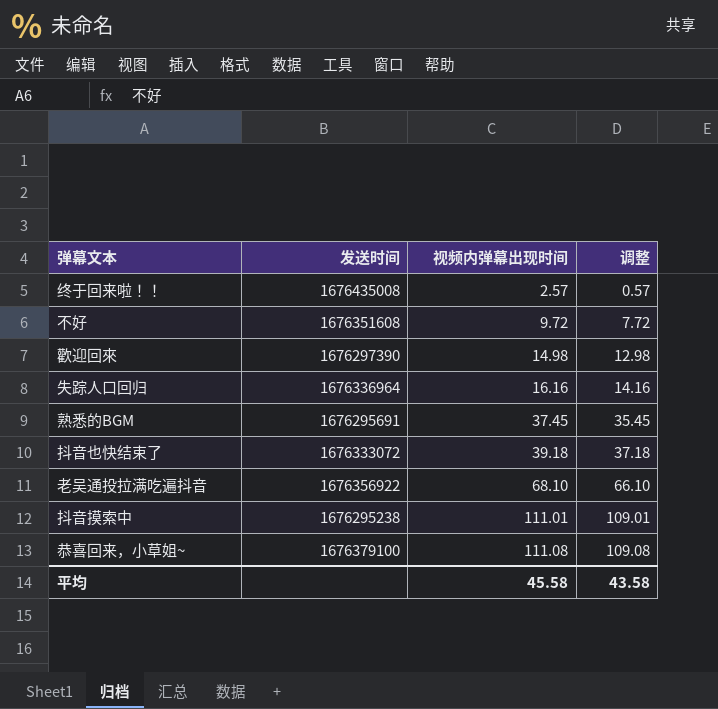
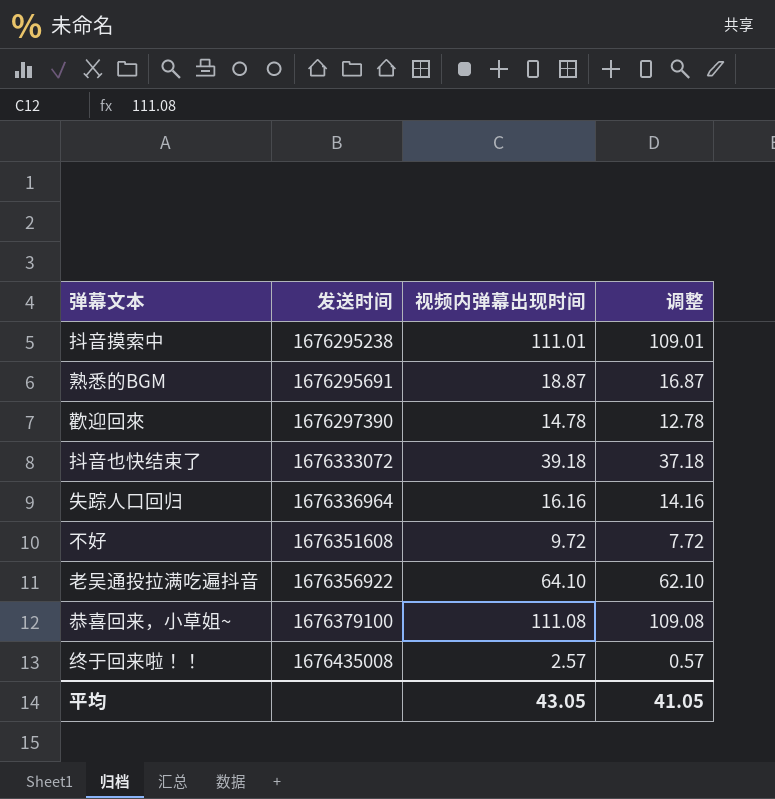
row order: 视频内弹幕出现时间 ascending -> 发送时间 ascending
熟悉的BGM | 视频内弹幕出现时间: 37.45 -> 18.87
熟悉的BGM | 调整: 35.45 -> 16.87
歡迎回來 | 视频内弹幕出现时间: 14.98 -> 14.78
歡迎回來 | 调整: 12.98 -> 12.78
老吴通投拉满吃遍抖音 | 视频内弹幕出现时间: 68.10 -> 64.10
老吴通投拉满吃遍抖音 | 调整: 66.10 -> 62.10
平均 | 视频内弹幕出现时间: 45.58 -> 43.05
平均 | 调整: 43.58 -> 41.05

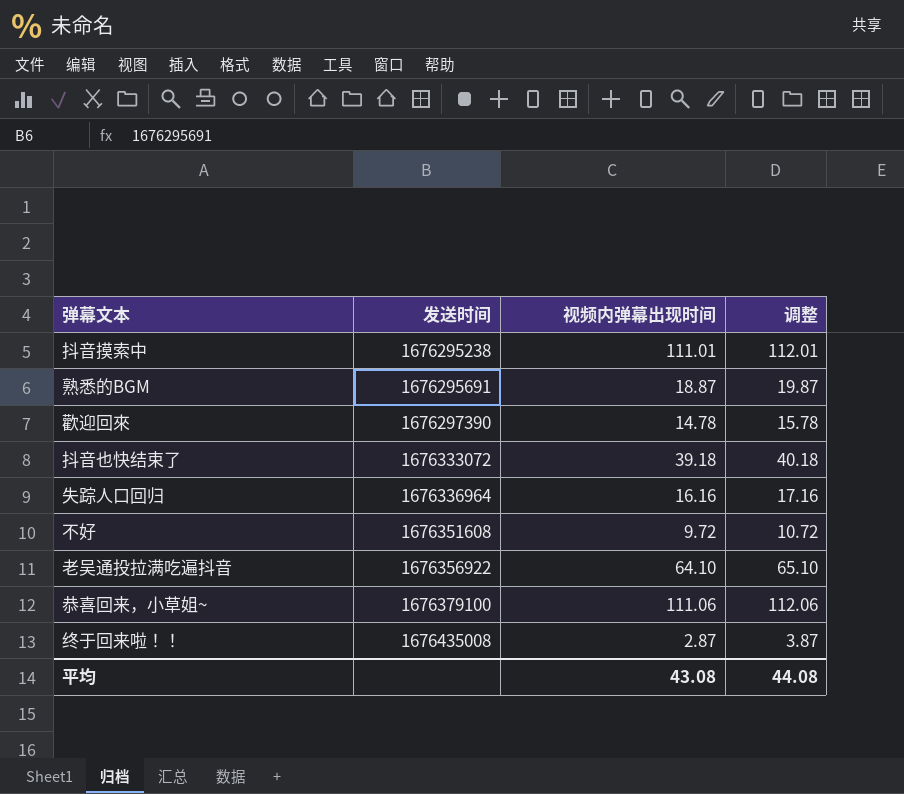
column 调整 | formula: [视频内弹幕出现时间] - 2 -> [视频内弹幕出现时间] + 1
恭喜回来，小草姐~ | 视频内弹幕出现时间: 111.08 -> 111.06
终于回来啦！！ | 视频内弹幕出现时间: 2.57 -> 2.87
平均 | 视频内弹幕出现时间: 43.05 -> 43.08
平均 | 调整: 41.05 -> 44.08

